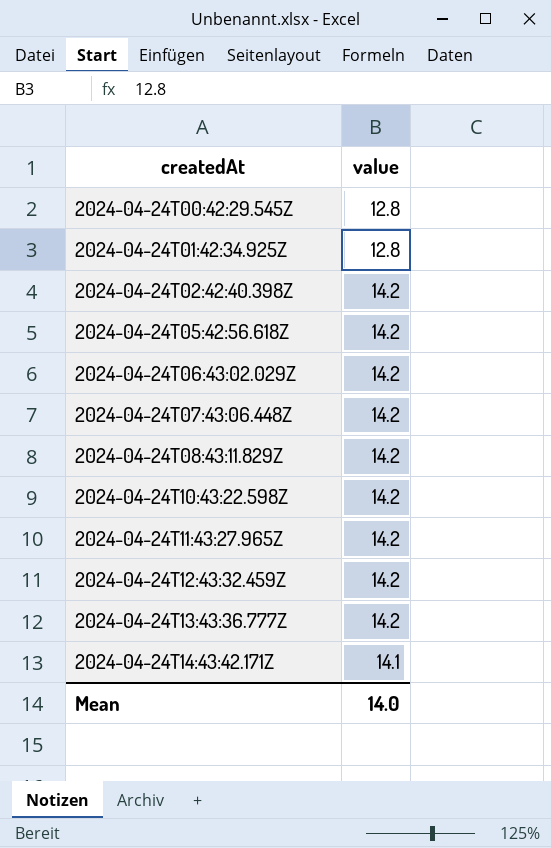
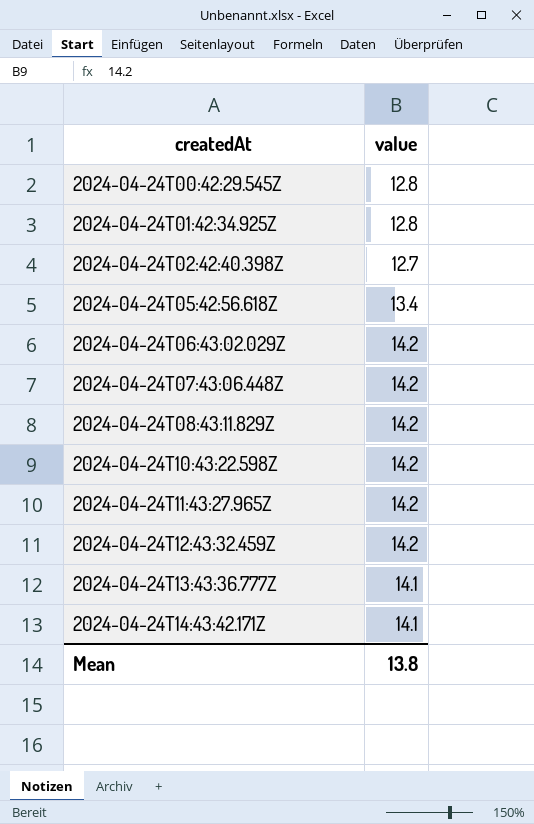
2024-04-24T02:42:40.398Z | value: 14.2 -> 12.7
2024-04-24T05:42:56.618Z | value: 14.2 -> 13.4
2024-04-24T13:43:36.777Z | value: 14.2 -> 14.1
Mean | value: 14.0 -> 13.8

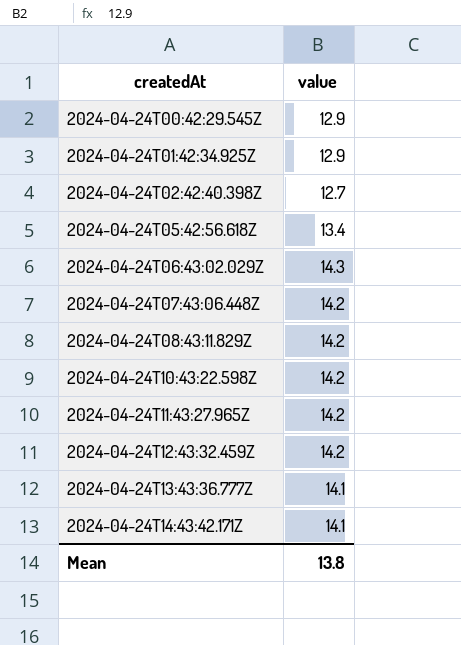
2024-04-24T00:42:29.545Z | value: 12.8 -> 12.9
2024-04-24T01:42:34.925Z | value: 12.8 -> 12.9
2024-04-24T06:43:02.029Z | value: 14.2 -> 14.3

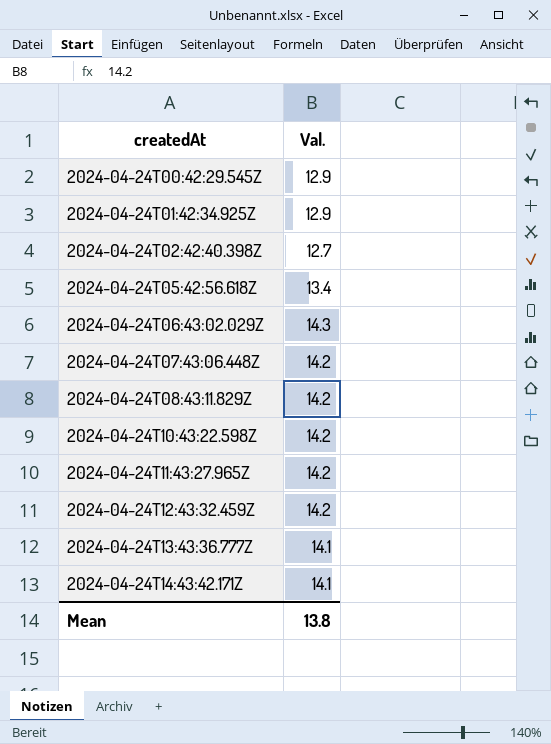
column name: value -> Val.

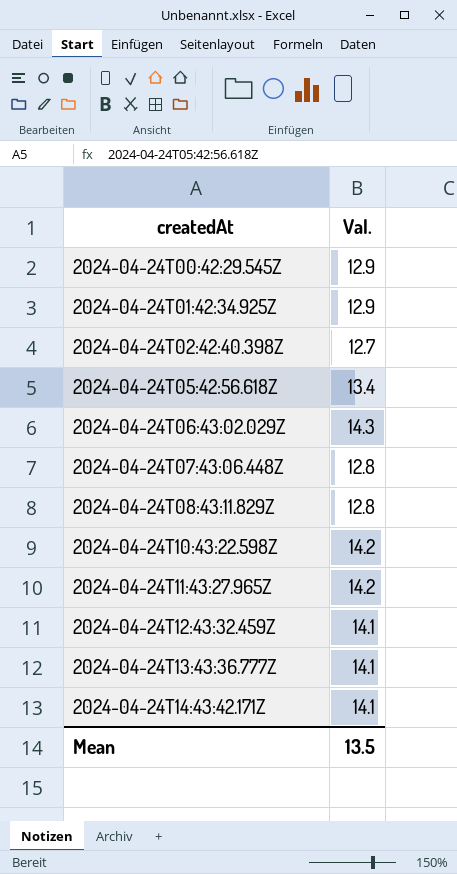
2024-04-24T07:43:06.448Z | Val.: 14.2 -> 12.8
2024-04-24T08:43:11.829Z | Val.: 14.2 -> 12.8
2024-04-24T12:43:32.459Z | Val.: 14.2 -> 14.1
Mean | Val.: 13.8 -> 13.5

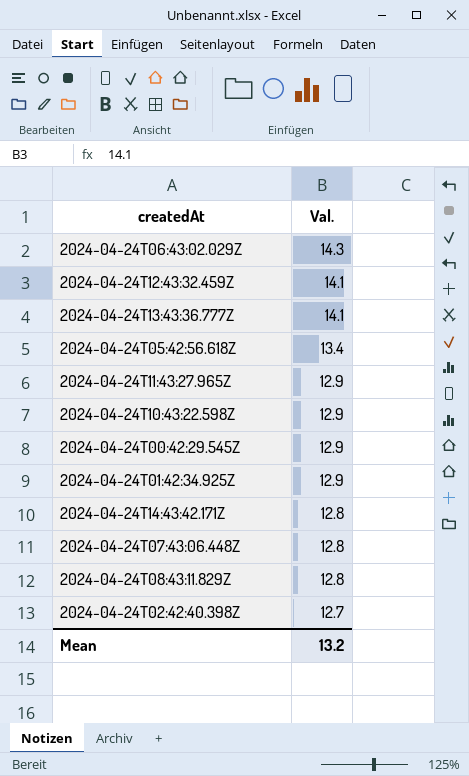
row order: createdAt ascending -> Val. descending
2024-04-24T11:43:27.965Z | Val.: 14.2 -> 12.9
2024-04-24T10:43:22.598Z | Val.: 14.2 -> 12.9
2024-04-24T14:43:42.171Z | Val.: 14.1 -> 12.8
Mean | Val.: 13.5 -> 13.2

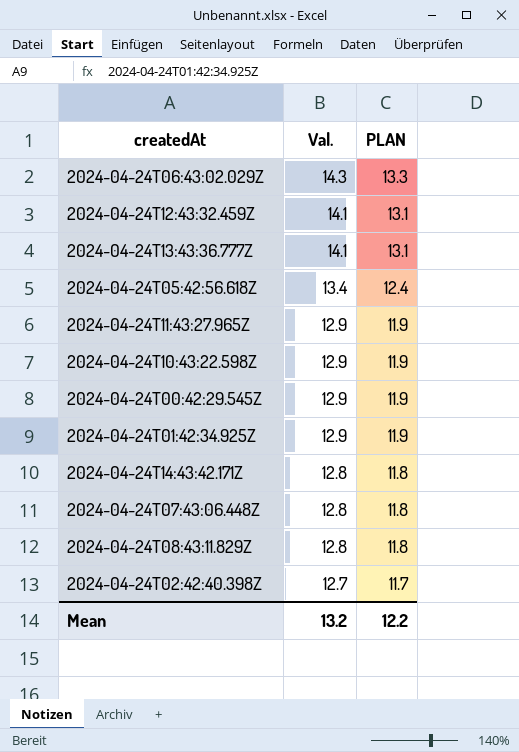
column PLAN | formula: none -> [Val.] - 1

